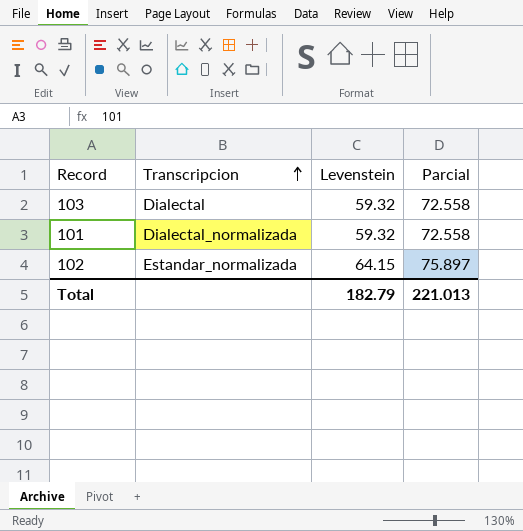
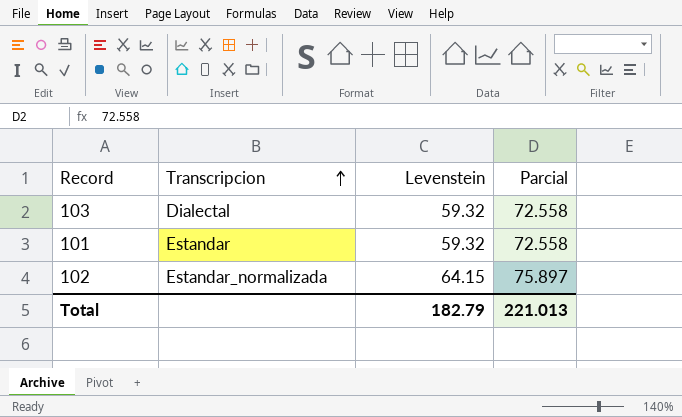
101 | Transcripcion: Dialectal_normalizada -> Estandar

